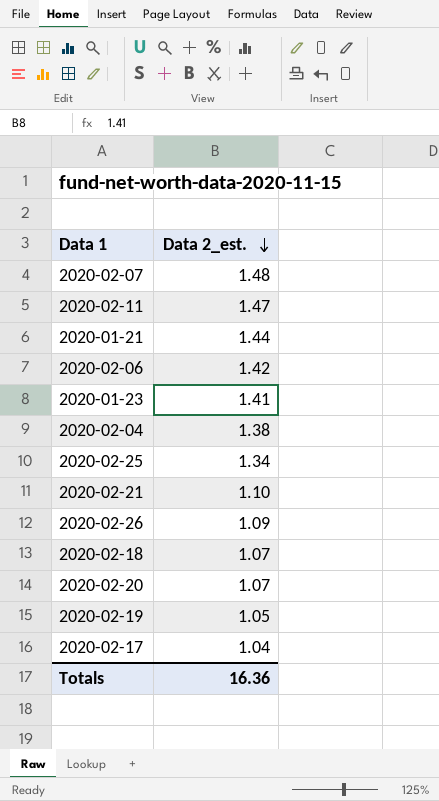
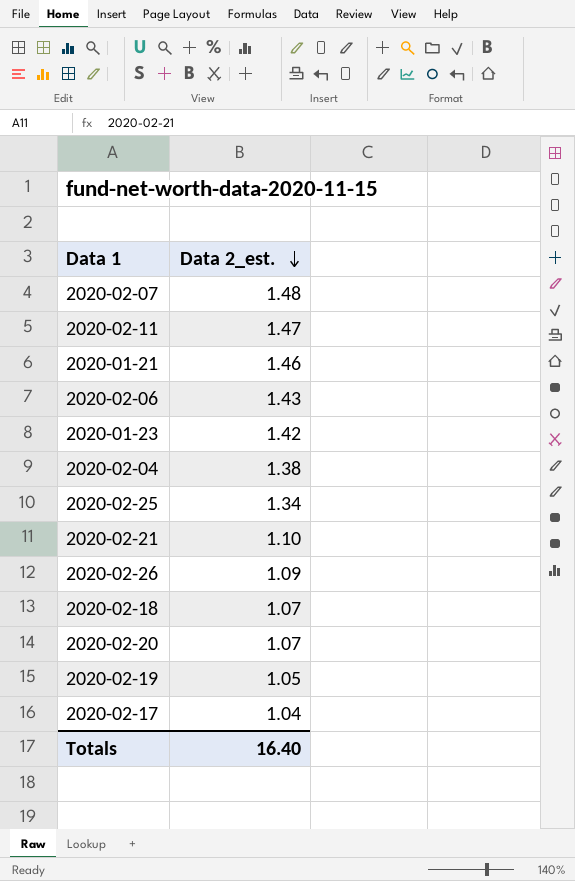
2020-01-21 | Data 2_est.: 1.44 -> 1.46
2020-02-06 | Data 2_est.: 1.42 -> 1.43
2020-01-23 | Data 2_est.: 1.41 -> 1.42
Totals | Data 2_est.: 16.36 -> 16.40

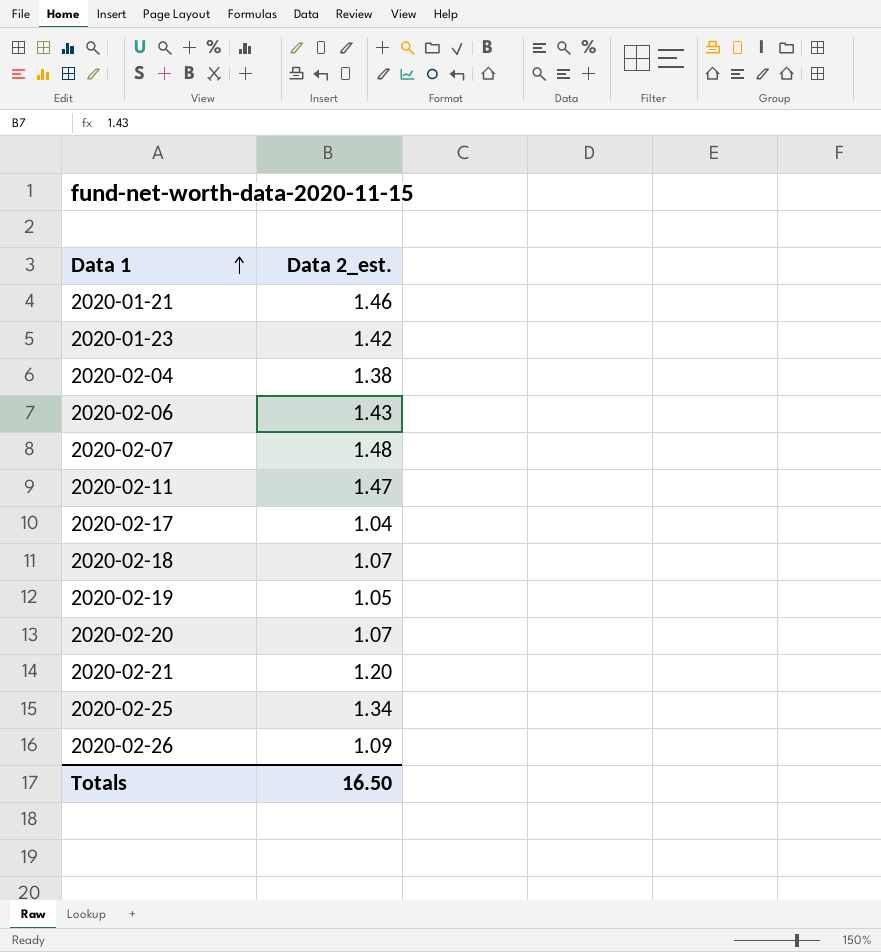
row order: Data 2_est. descending -> Data 1 ascending
2020-02-21 | Data 2_est.: 1.10 -> 1.20
Totals | Data 2_est.: 16.40 -> 16.50

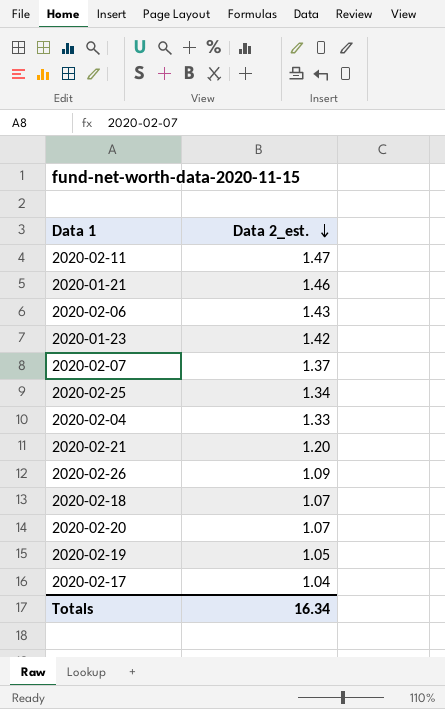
row order: Data 1 ascending -> Data 2_est. descending
2020-02-07 | Data 2_est.: 1.48 -> 1.37
2020-02-04 | Data 2_est.: 1.38 -> 1.33
Totals | Data 2_est.: 16.50 -> 16.34

